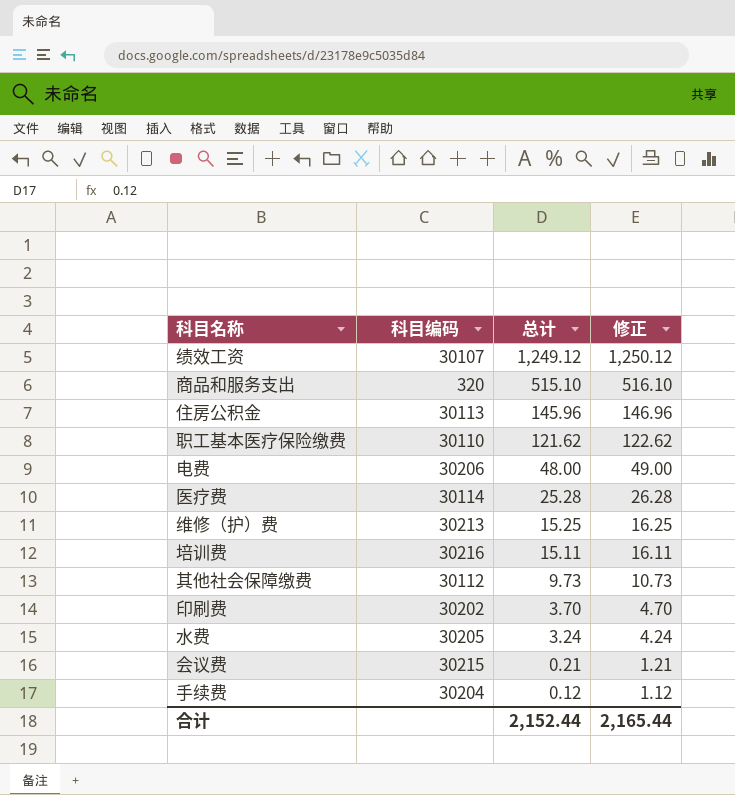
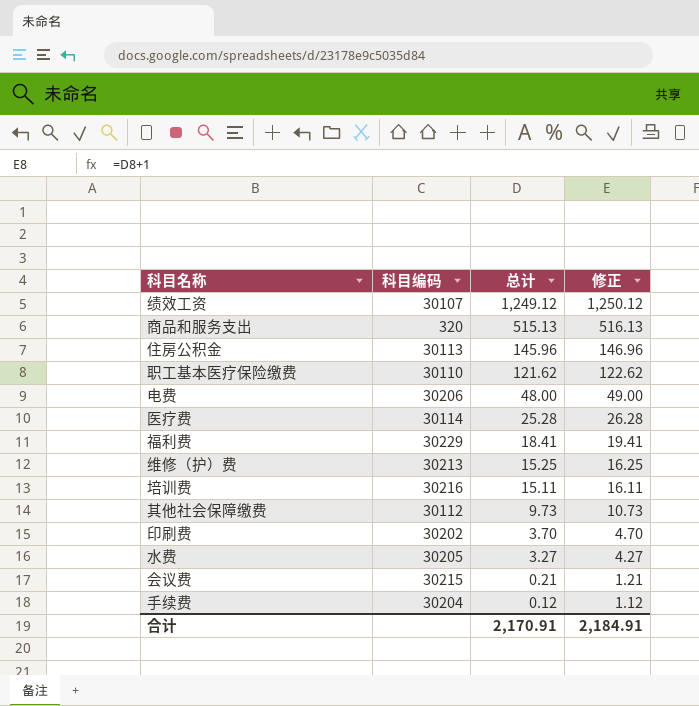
商品和服务支出 | 总计: 515.10 -> 515.13
商品和服务支出 | 修正: 516.10 -> 516.13
row 福利费: none -> 30229 | 18.41 | 19.41
水费 | 总计: 3.24 -> 3.27
水费 | 修正: 4.24 -> 4.27
合计 | 总计: 2,152.44 -> 2,170.91
合计 | 修正: 2,165.44 -> 2,184.91

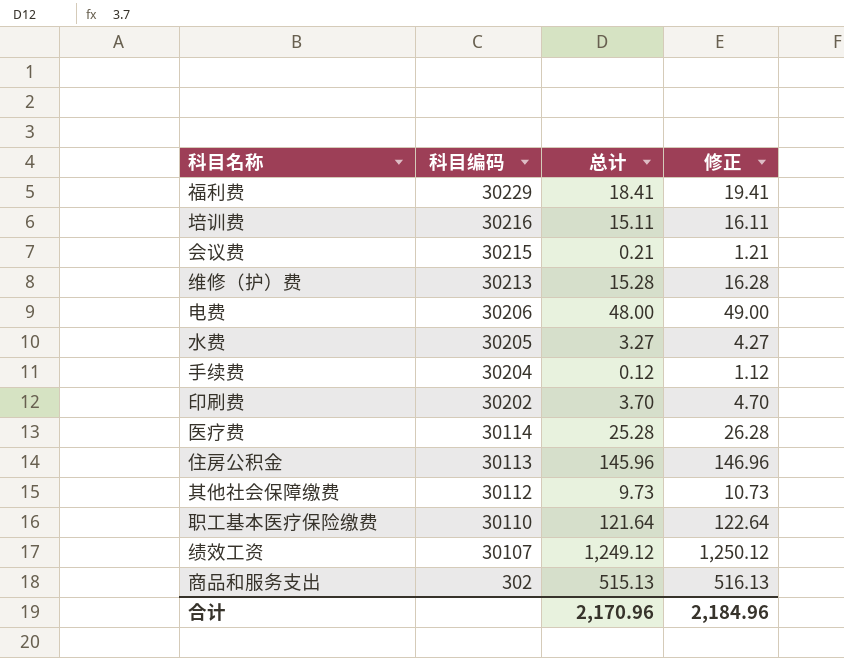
row order: 总计 descending -> 科目编码 descending
维修（护）费 | 总计: 15.25 -> 15.28
维修（护）费 | 修正: 16.25 -> 16.28
职工基本医疗保险缴费 | 总计: 121.62 -> 121.64
职工基本医疗保险缴费 | 修正: 122.62 -> 122.64
商品和服务支出 | 科目编码: 320 -> 302
合计 | 总计: 2,170.91 -> 2,170.96
合计 | 修正: 2,184.91 -> 2,184.96

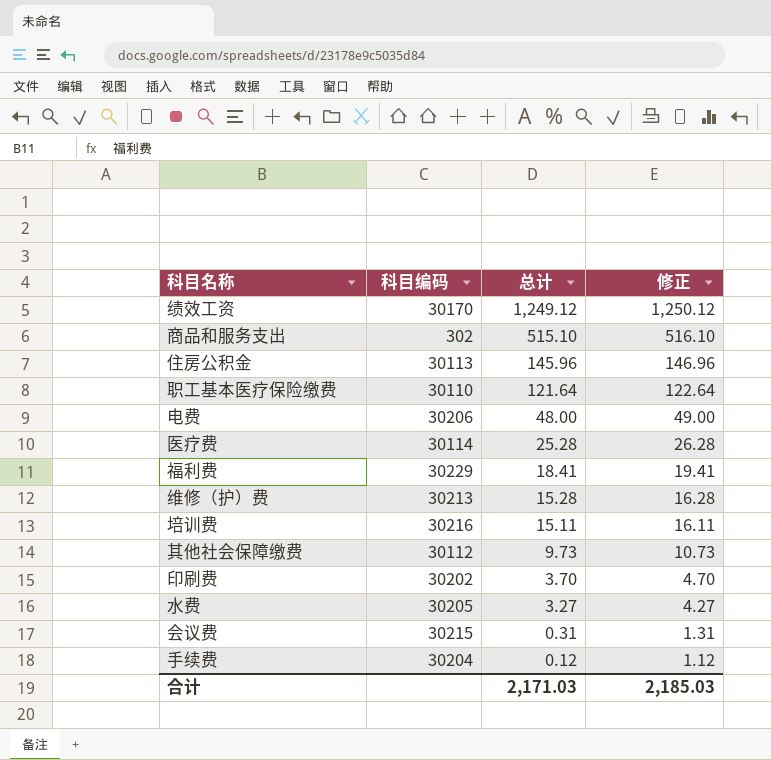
row order: 科目编码 descending -> 总计 descending
绩效工资 | 科目编码: 30107 -> 30170
商品和服务支出 | 总计: 515.13 -> 515.10
商品和服务支出 | 修正: 516.13 -> 516.10
会议费 | 总计: 0.21 -> 0.31
会议费 | 修正: 1.21 -> 1.31
合计 | 总计: 2,170.96 -> 2,171.03
合计 | 修正: 2,184.96 -> 2,185.03

